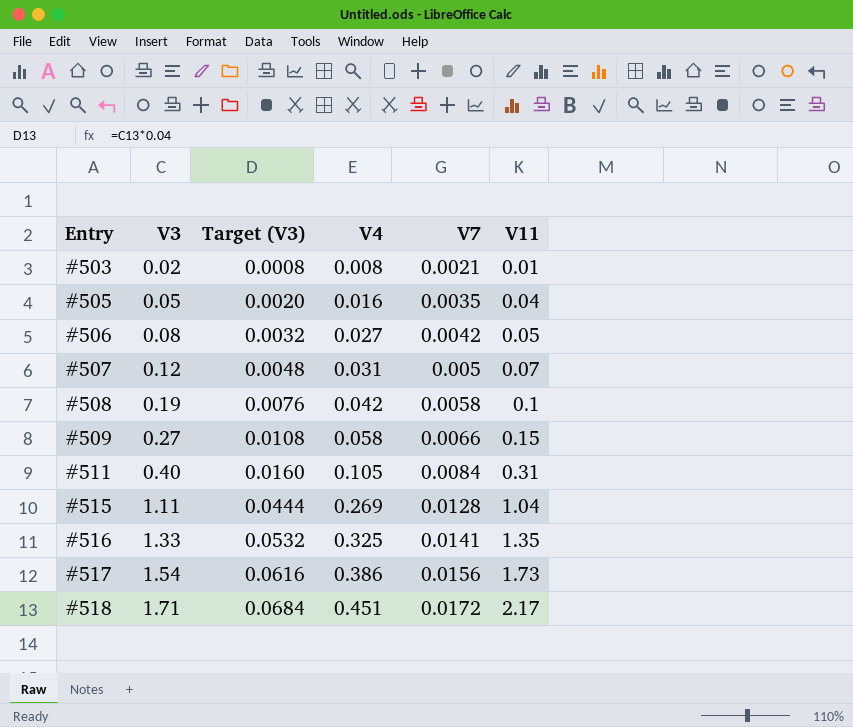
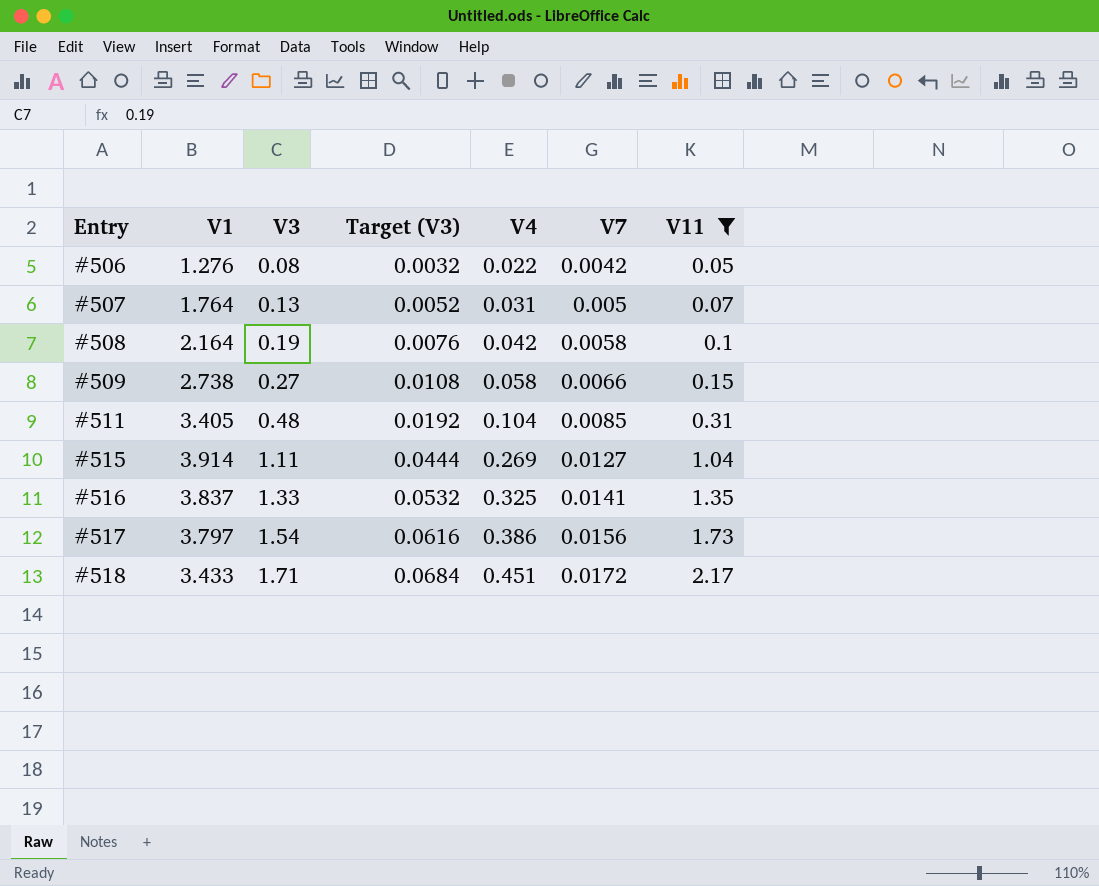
filter: none -> V11 >= 0.05
column V1 | position: none -> 2
#506 | V4: 0.027 -> 0.022
#507 | V3: 0.12 -> 0.13
#507 | Target (V3): 0.0048 -> 0.0052
#511 | V3: 0.40 -> 0.48
#511 | Target (V3): 0.0160 -> 0.0192
#511 | V4: 0.105 -> 0.104
#511 | V7: 0.0084 -> 0.0085
#515 | V7: 0.0128 -> 0.0127

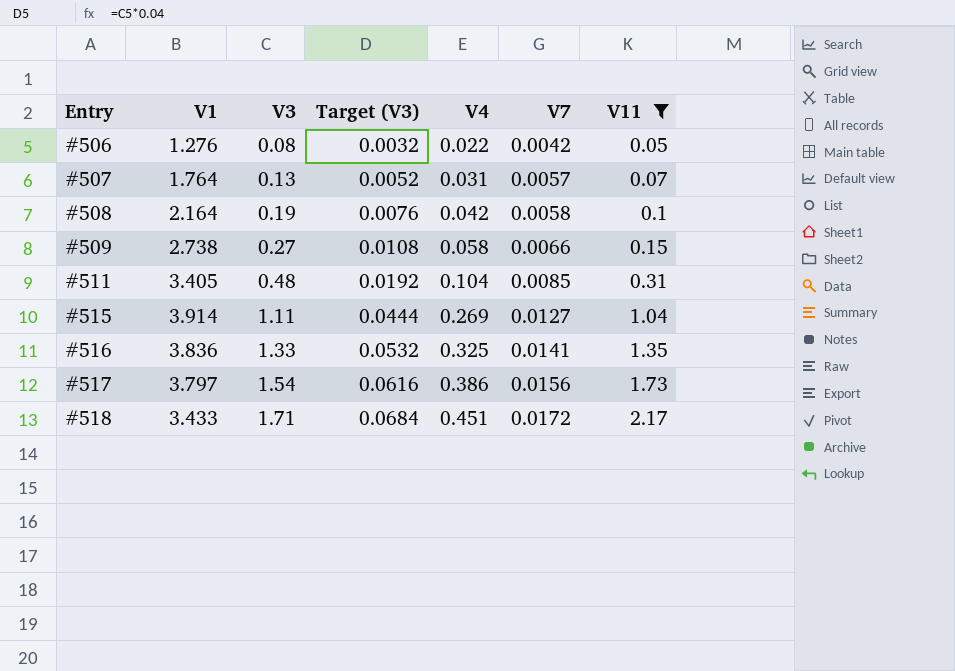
#507 | V7: 0.005 -> 0.0057
#516 | V1: 3.837 -> 3.836

